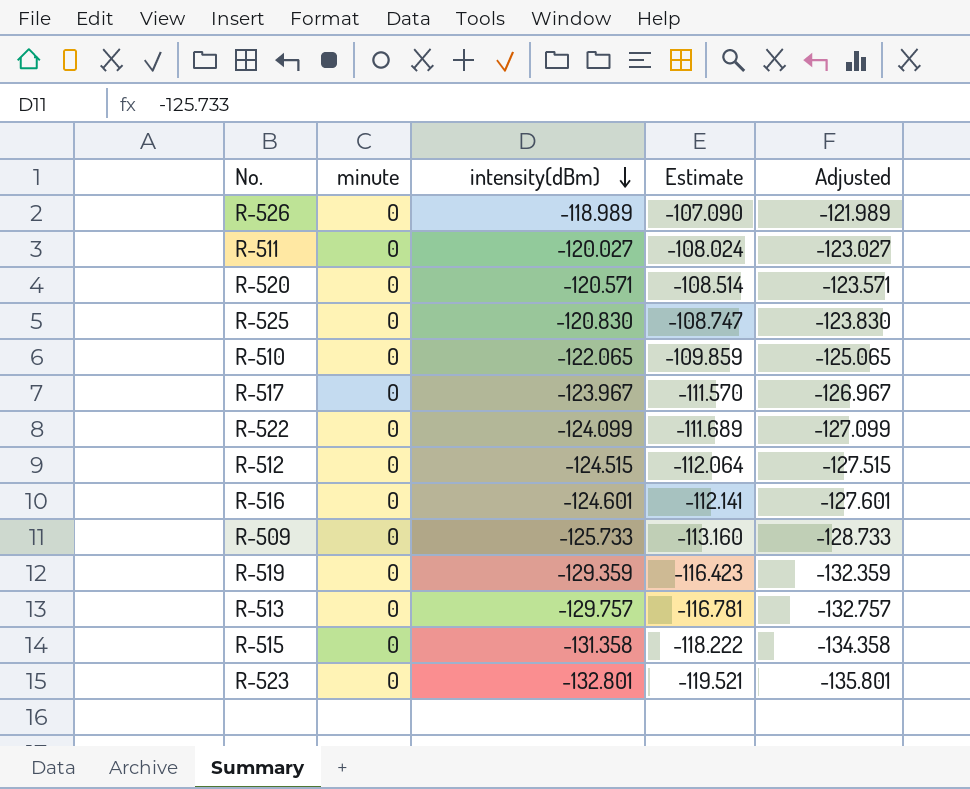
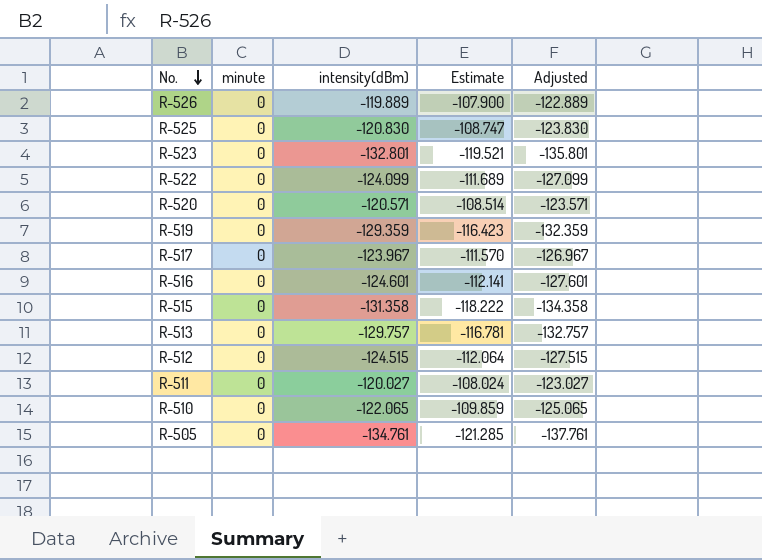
row order: intensity(dBm) descending -> No. descending
row R-509: 0 | -125.733 | -113.160 | -128.733 -> none
R-526 | intensity(dBm): -118.989 -> -119.889
R-526 | Estimate: -107.090 -> -107.900
R-526 | Adjusted: -121.989 -> -122.889
row R-505: none -> 0 | -134.761 | -121.285 | -137.761

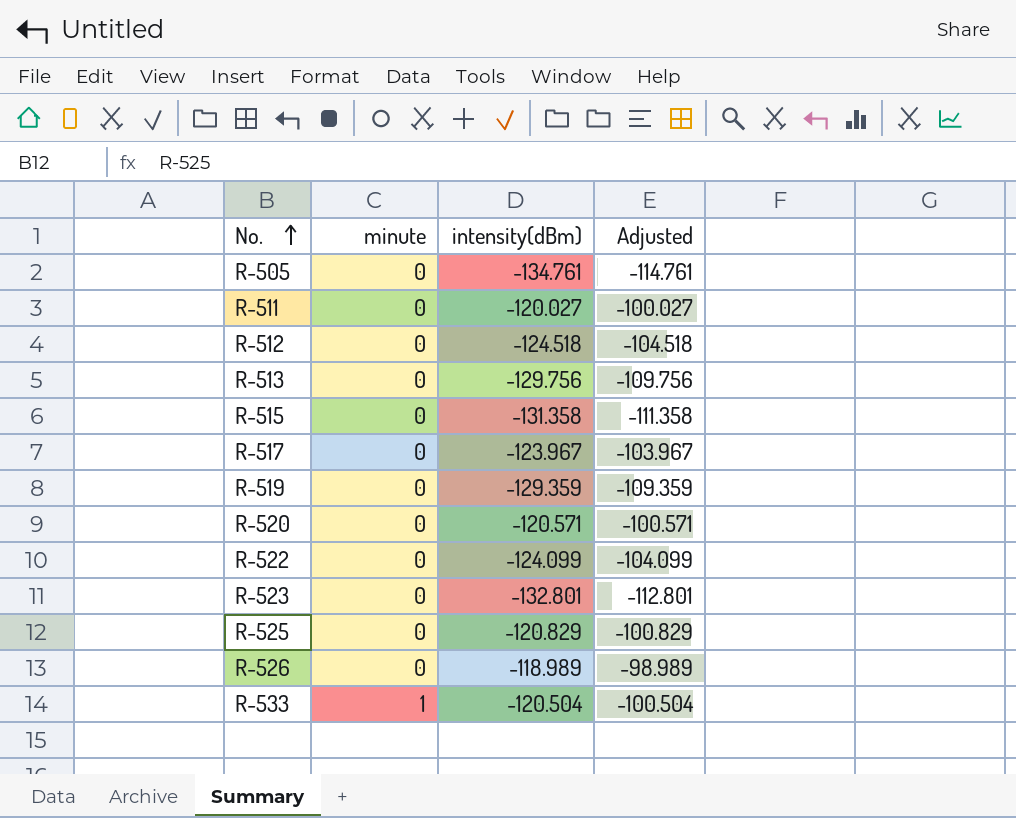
row order: No. descending -> No. ascending
column Estimate | formula: [intensity(dBm)] * 0.9 -> none
column Adjusted | formula: [intensity(dBm)] - 3 -> [intensity(dBm)] + 20
row R-516: 0 | -124.601 | -112.141 | -127.601 -> none
row R-510: 0 | -122.065 | -109.859 | -125.065 -> none
R-512 | intensity(dBm): -124.515 -> -124.518
R-513 | intensity(dBm): -129.757 -> -129.756
R-525 | intensity(dBm): -120.830 -> -120.829
R-526 | intensity(dBm): -119.889 -> -118.989
row R-533: none -> 1 | -120.504 | -100.504

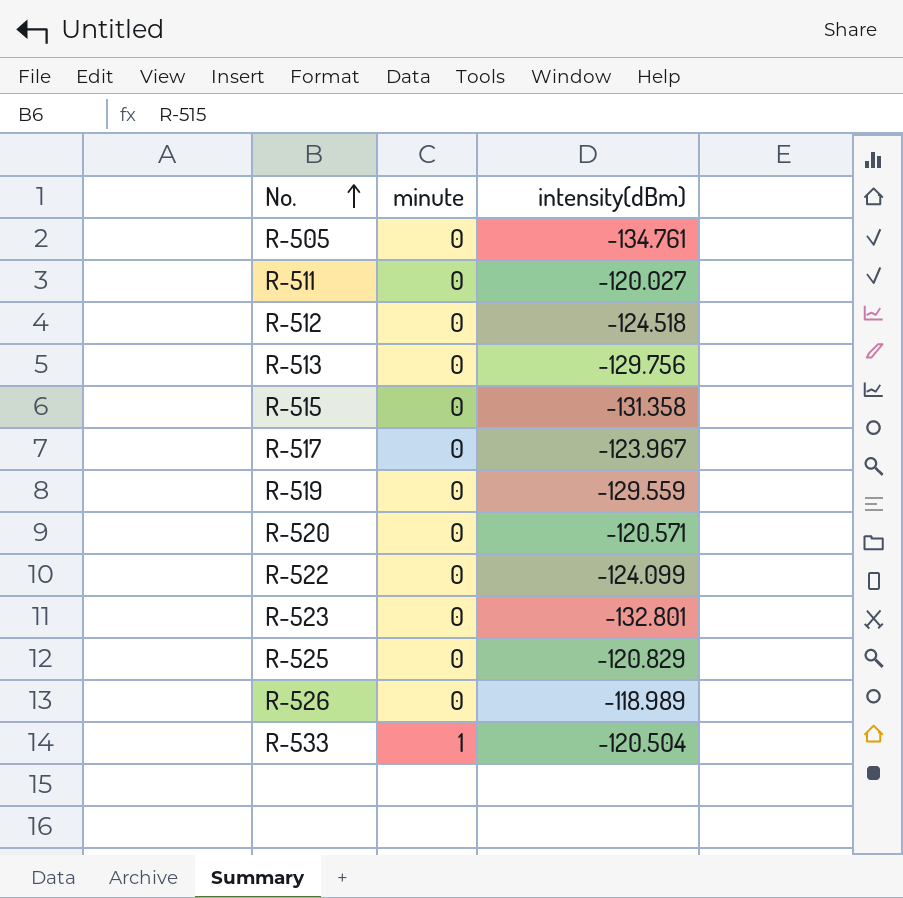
column Adjusted | formula: [intensity(dBm)] + 20 -> none
R-519 | intensity(dBm): -129.359 -> -129.559

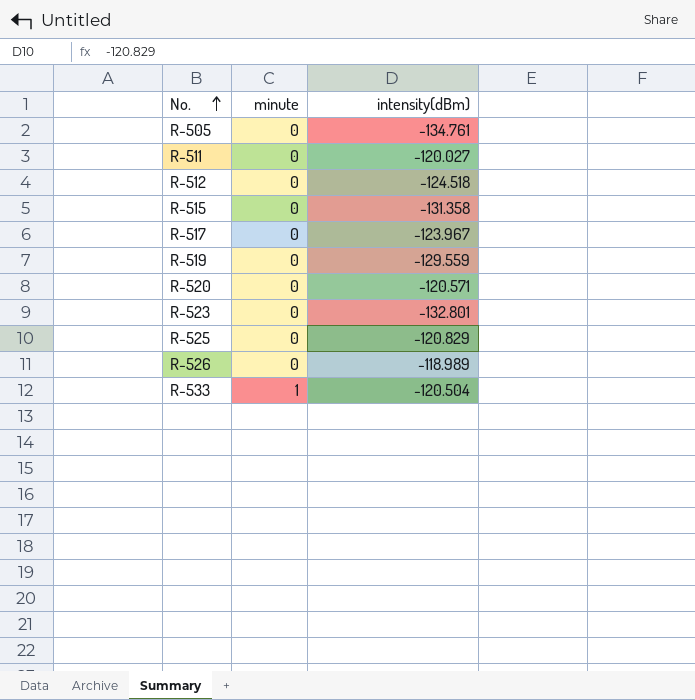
row R-513: 0 | -129.756 -> none
row R-522: 0 | -124.099 -> none

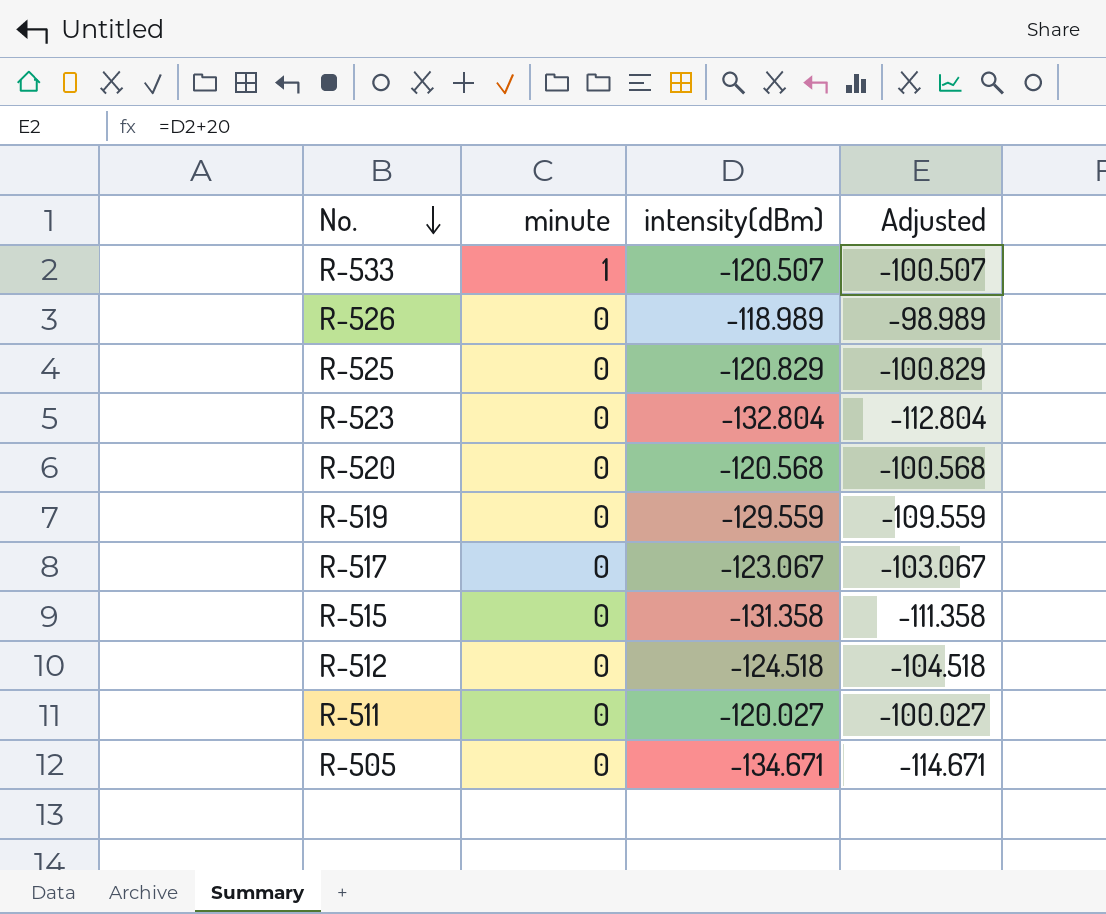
row order: No. ascending -> No. descending
column Adjusted | formula: none -> [intensity(dBm)] + 20
R-533 | intensity(dBm): -120.504 -> -120.507
R-523 | intensity(dBm): -132.801 -> -132.804
R-520 | intensity(dBm): -120.571 -> -120.568
R-517 | intensity(dBm): -123.967 -> -123.067
R-505 | intensity(dBm): -134.761 -> -134.671

